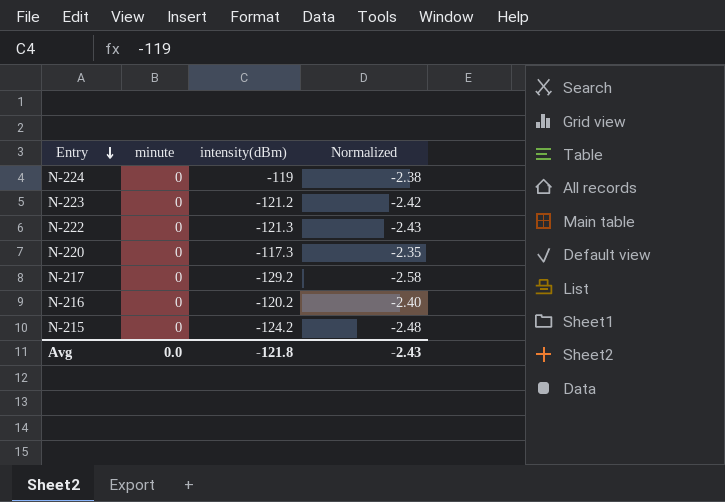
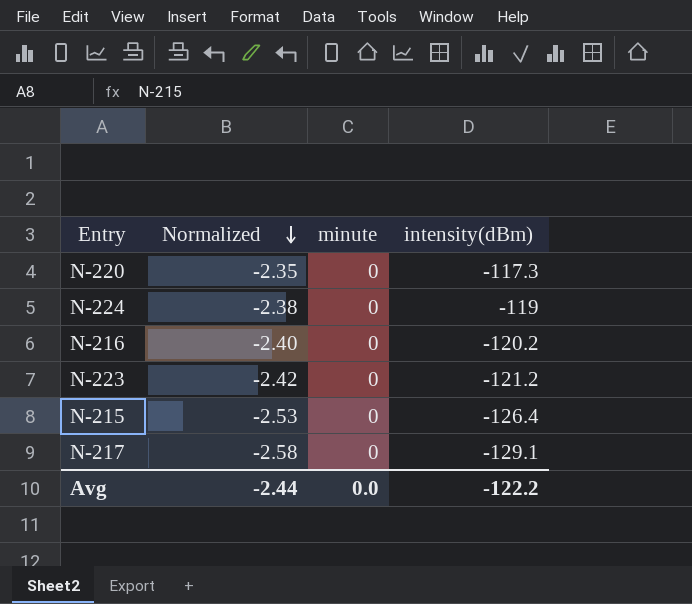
row order: Entry descending -> Normalized descending
column Normalized | position: 4 -> 2
row N-222: 0 | -121.3 | -2.43 -> none
N-215 | Normalized: -2.48 -> -2.53
N-215 | intensity(dBm): -124.2 -> -126.4
N-217 | intensity(dBm): -129.2 -> -129.1
Avg | Normalized: -2.43 -> -2.44
Avg | intensity(dBm): -121.8 -> -122.2

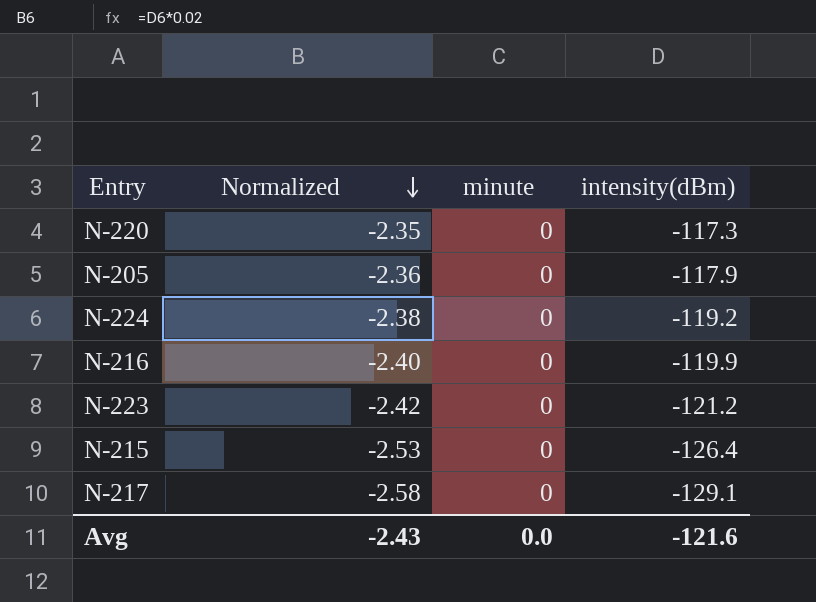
row N-205: none -> -2.36 | 0 | -117.9
N-224 | intensity(dBm): -119 -> -119.2
N-216 | intensity(dBm): -120.2 -> -119.9
Avg | Normalized: -2.44 -> -2.43
Avg | intensity(dBm): -122.2 -> -121.6

